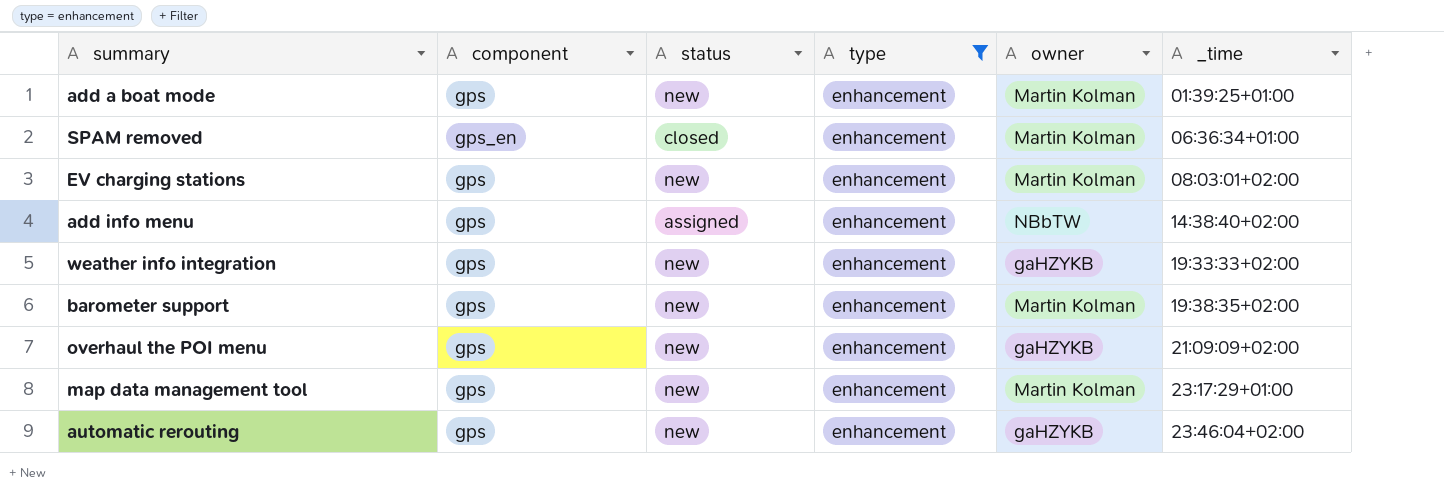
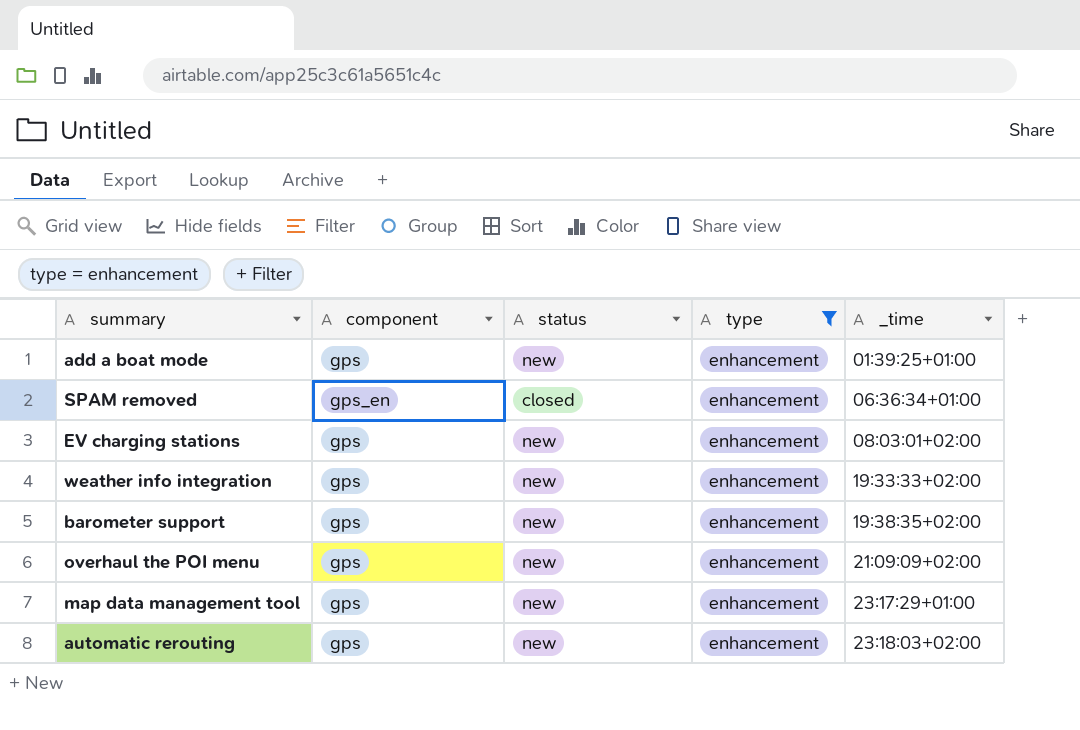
column owner | position: 5 -> none
row add info menu: gps | assigned | enhancement | NBbTW | 14:38:40+02:00 -> none
automatic rerouting | _time: 23:46:04+02:00 -> 23:18:03+02:00

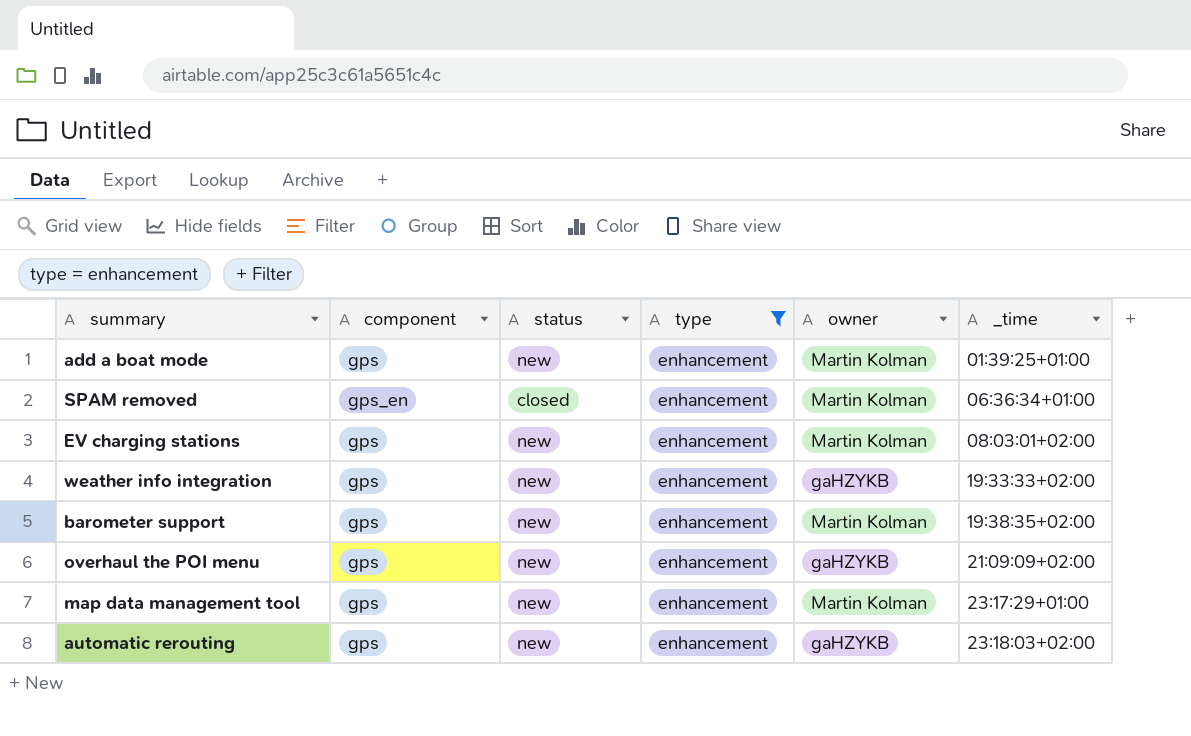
column owner | position: none -> 5

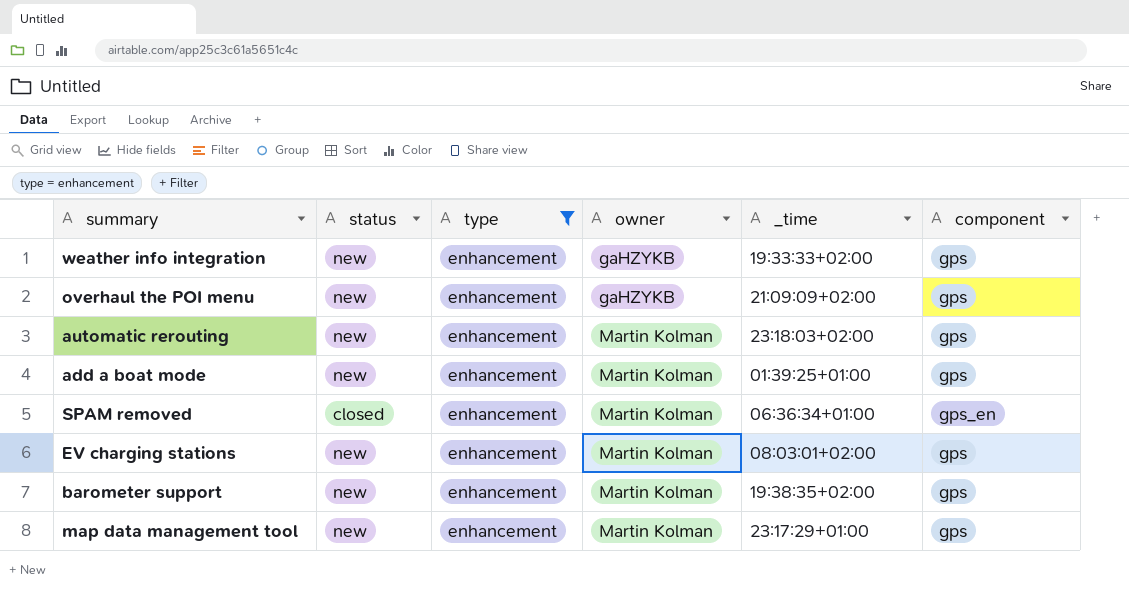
row order: _time ascending -> owner ascending
column component | position: 2 -> 6
automatic rerouting | owner: gaHZYKB -> Martin Kolman

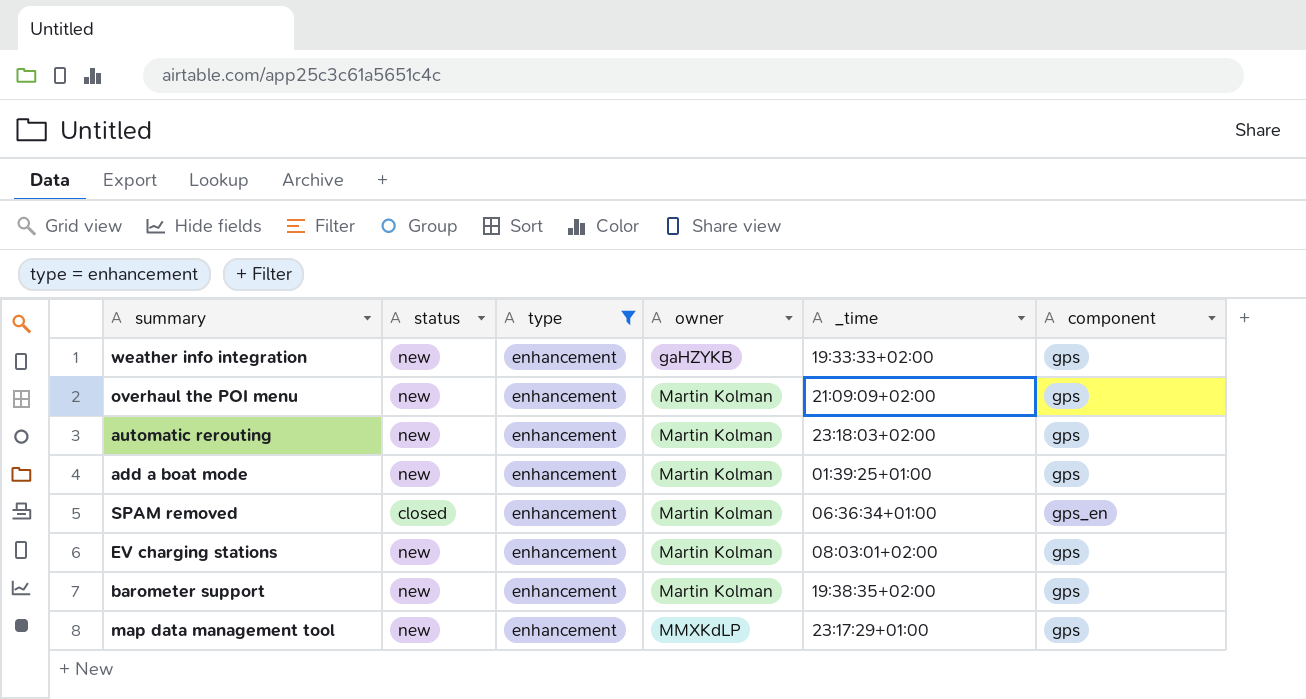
overhaul the POI menu | owner: gaHZYKB -> Martin Kolman
map data management tool | owner: Martin Kolman -> MMXKdLP

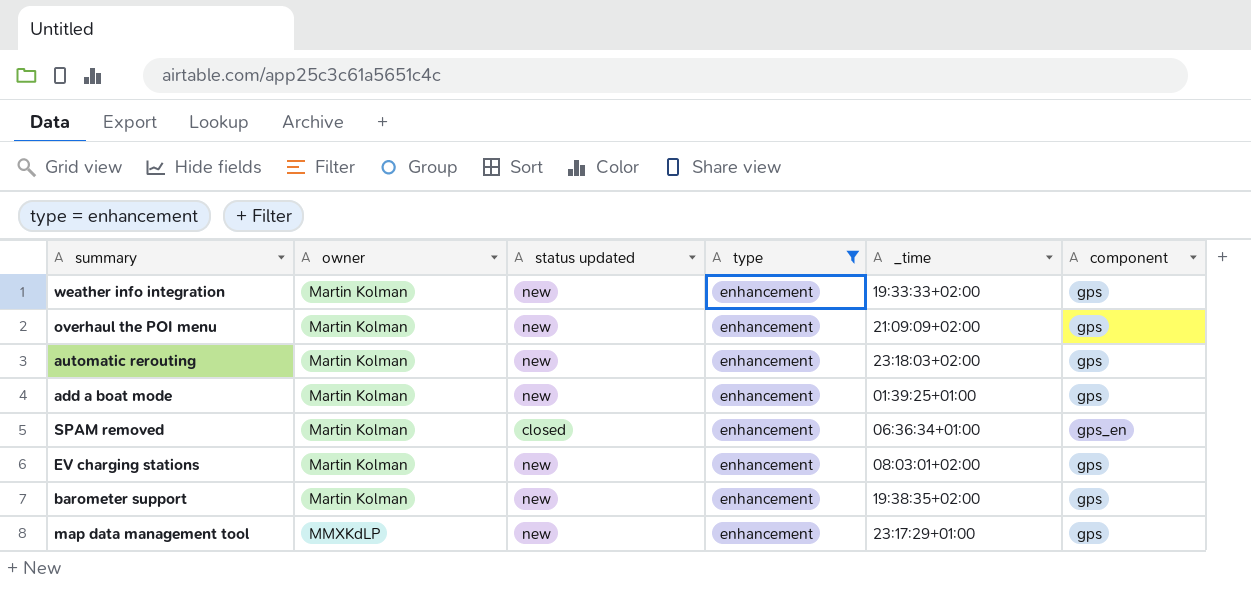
column owner | position: 4 -> 2
column name: status -> status updated
weather info integration | owner: gaHZYKB -> Martin Kolman

